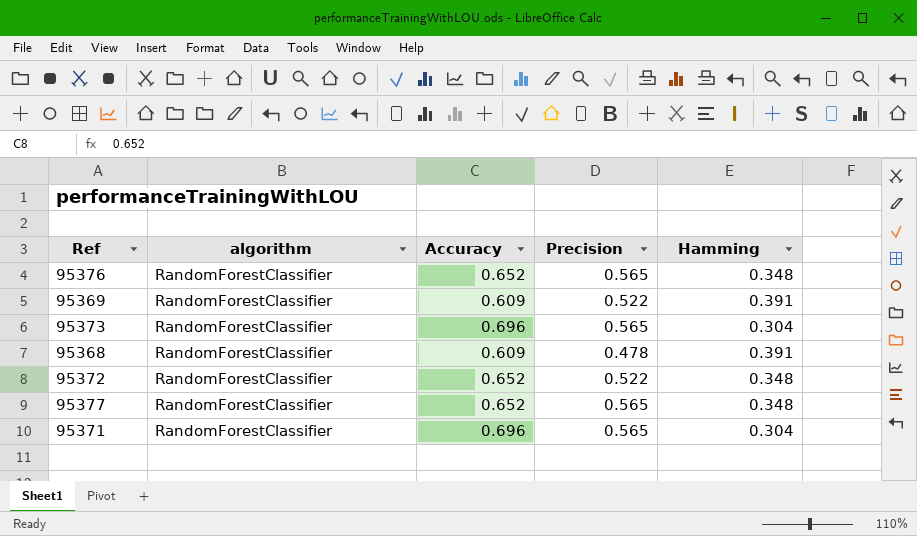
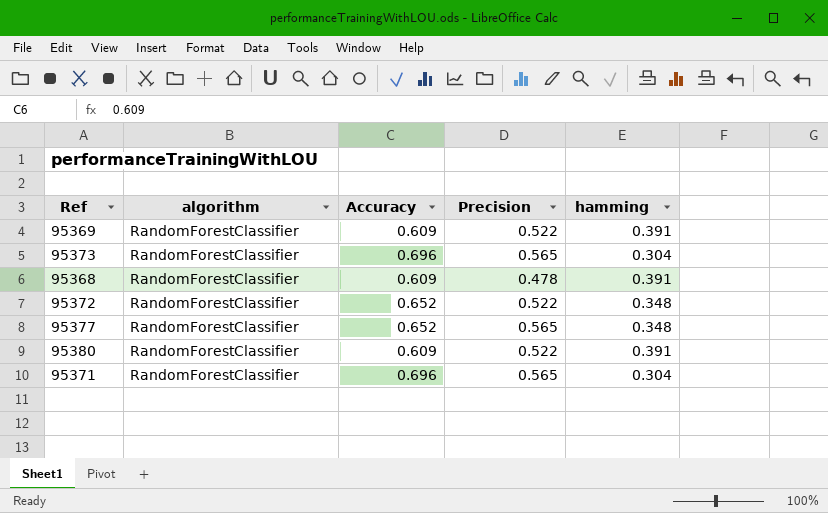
column name: Hamming -> hamming
row 95376: RandomForestClassifier | 0.652 | 0.565 | 0.348 -> none
row 95380: none -> RandomForestClassifier | 0.609 | 0.522 | 0.391

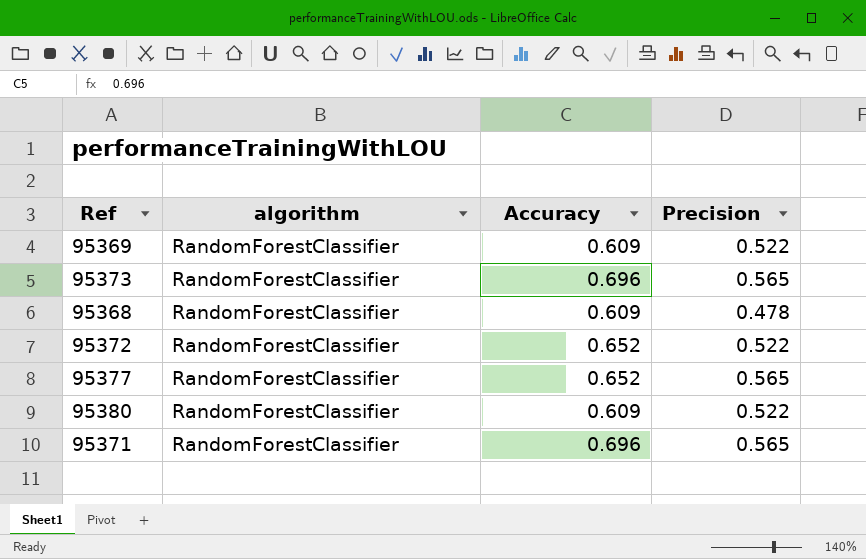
column hamming | position: 5 -> none

